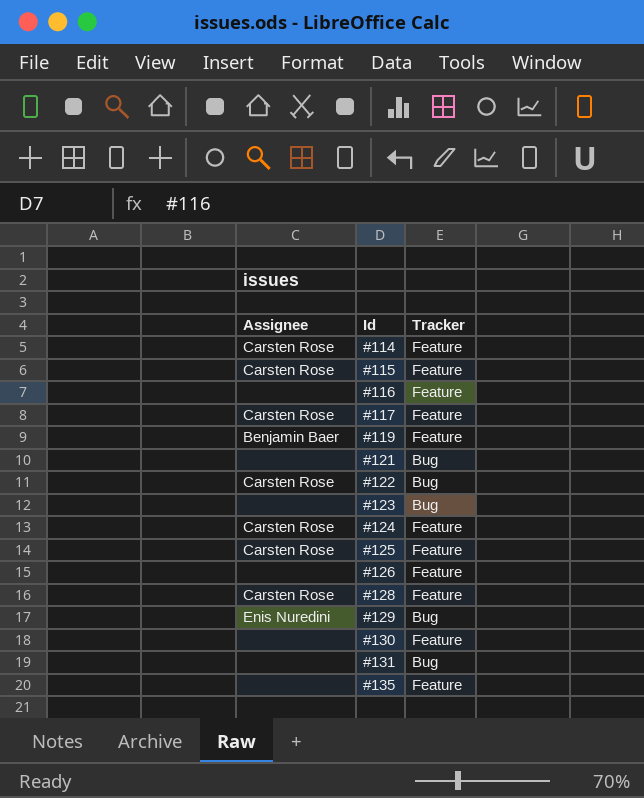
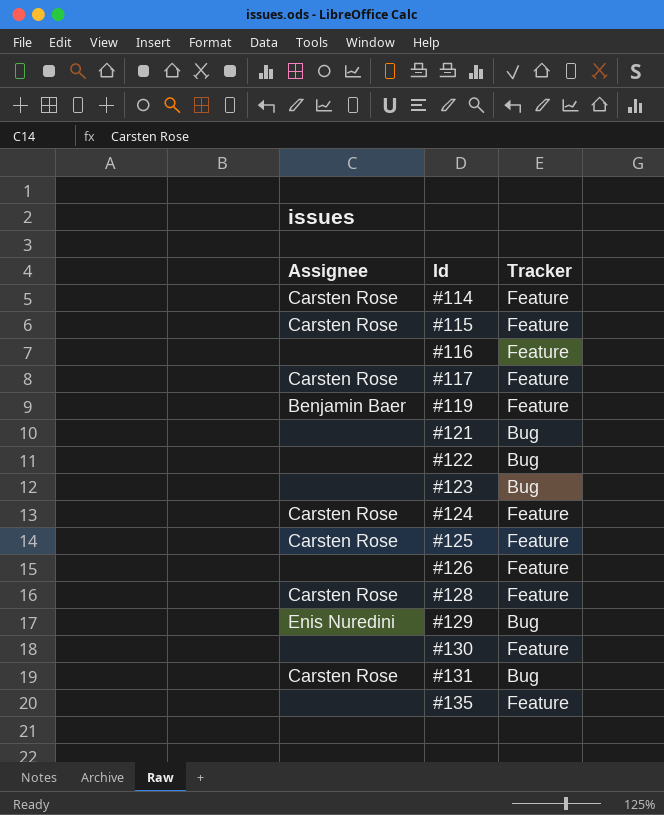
#122 | Assignee: Carsten Rose -> none
#131 | Assignee: none -> Carsten Rose

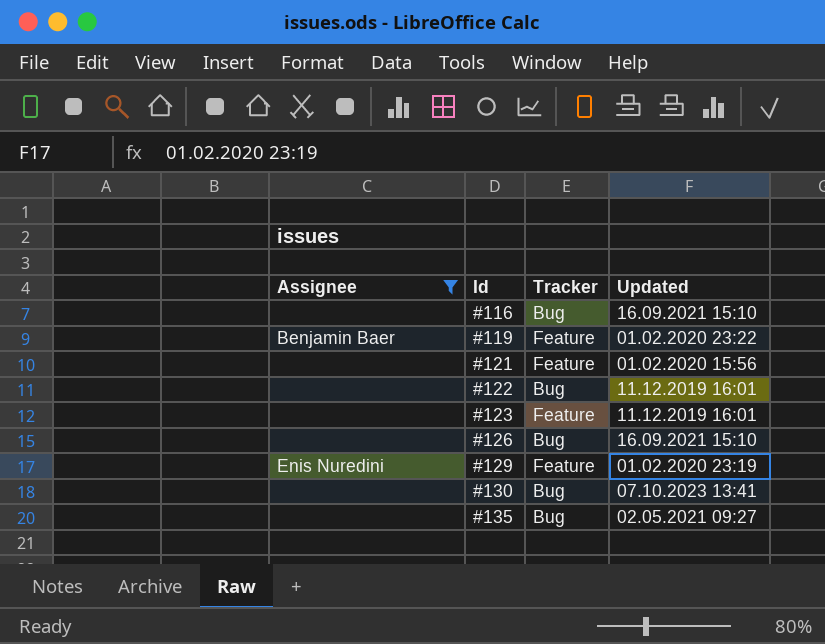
filter: none -> Assignee != Carsten Rose
column Updated | position: none -> 4
#116 | Tracker: Feature -> Bug
#121 | Tracker: Bug -> Feature
#123 | Tracker: Bug -> Feature
#126 | Tracker: Feature -> Bug
#129 | Tracker: Bug -> Feature
#130 | Tracker: Feature -> Bug
#135 | Tracker: Feature -> Bug

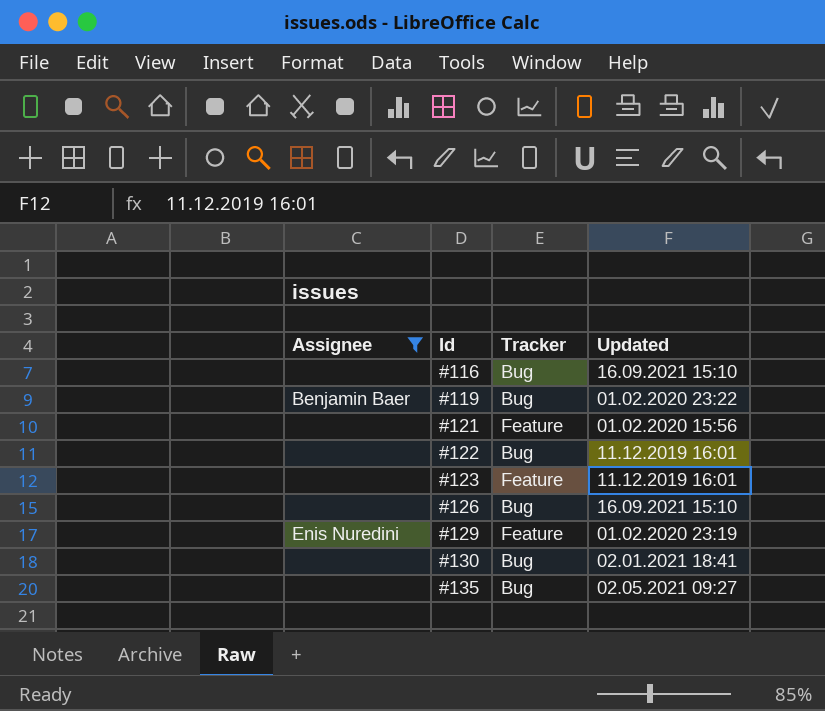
#119 | Tracker: Feature -> Bug
#130 | Updated: 07.10.2023 13:41 -> 02.01.2021 18:41

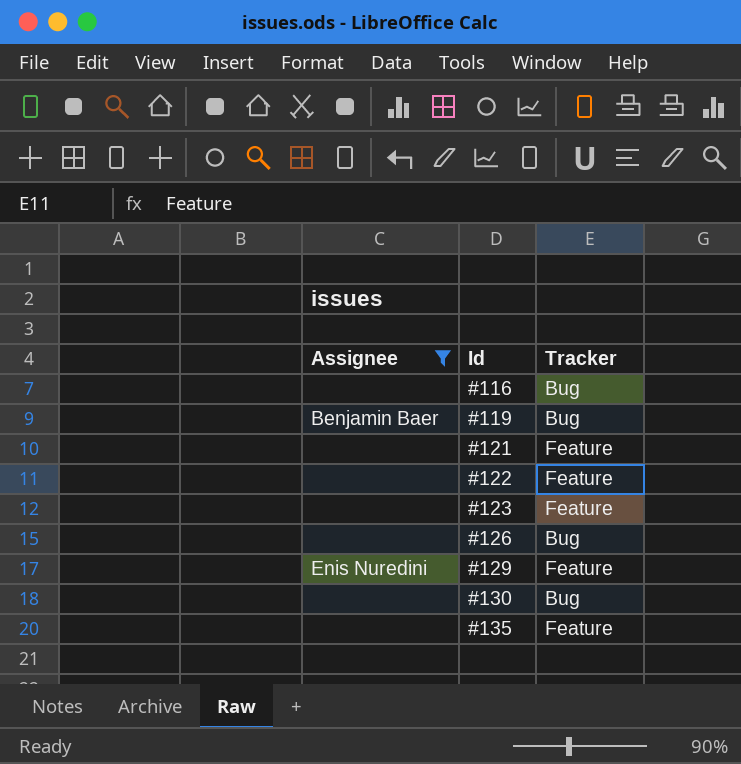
column Updated | position: 4 -> none
#122 | Tracker: Bug -> Feature
#135 | Tracker: Bug -> Feature

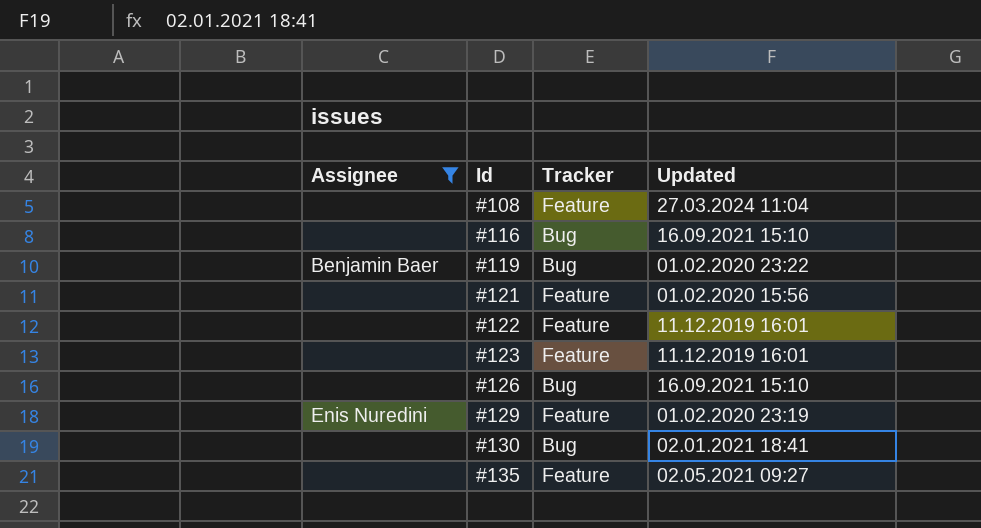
column Updated | position: none -> 4
row #108: none -> none | Feature | 27.03.2024 11:04

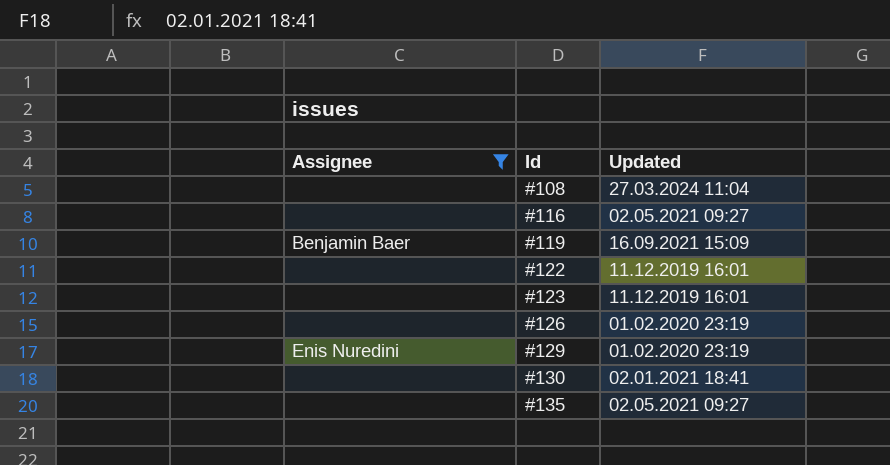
column Tracker | position: 3 -> none
row #121: none | Feature | 01.02.2020 15:56 -> none
#116 | Updated: 16.09.2021 15:10 -> 02.05.2021 09:27
#119 | Updated: 01.02.2020 23:22 -> 16.09.2021 15:09
#126 | Updated: 16.09.2021 15:10 -> 01.02.2020 23:19

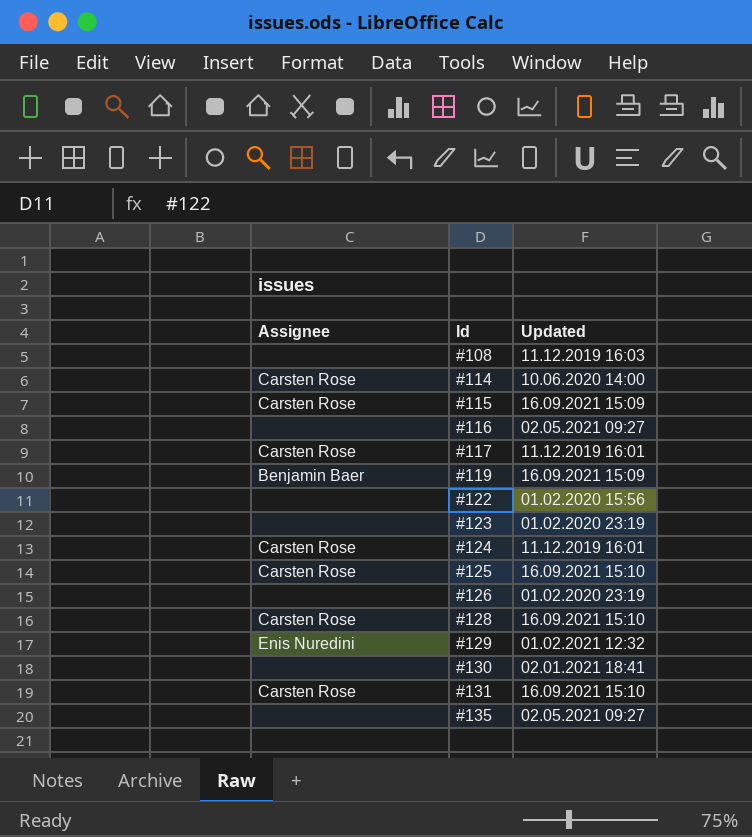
filter: Assignee != Carsten Rose -> none
#108 | Updated: 27.03.2024 11:04 -> 11.12.2019 16:03
#122 | Updated: 11.12.2019 16:01 -> 01.02.2020 15:56
#123 | Updated: 11.12.2019 16:01 -> 01.02.2020 23:19
#129 | Updated: 01.02.2020 23:19 -> 01.02.2021 12:32

